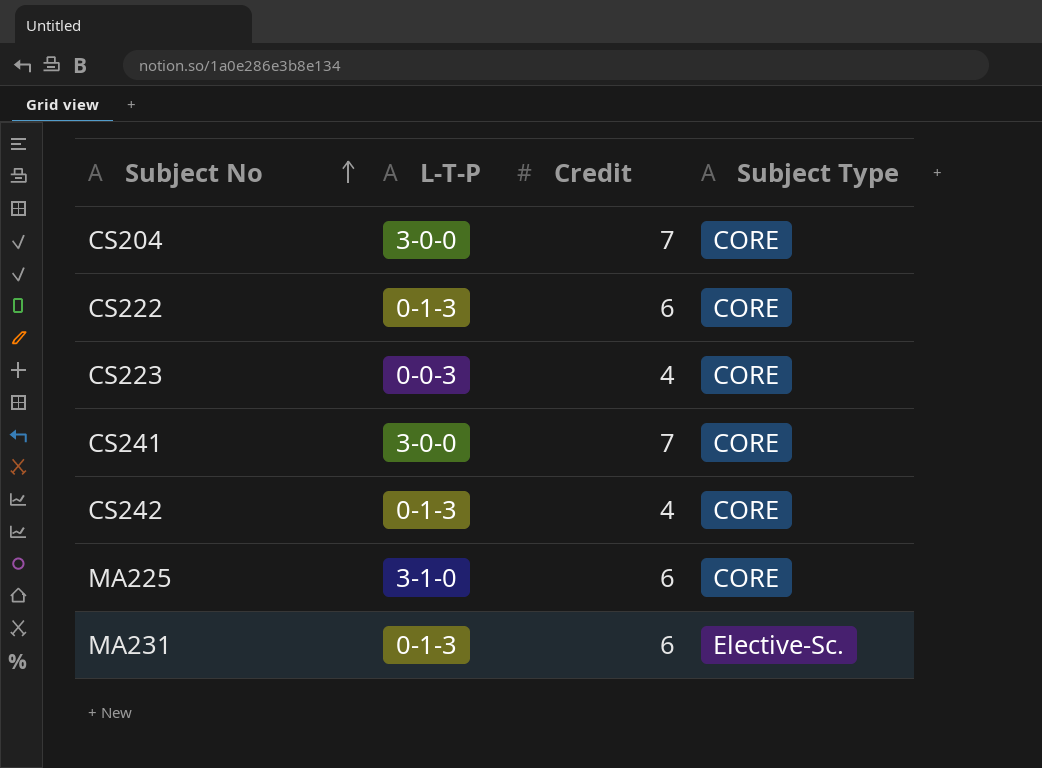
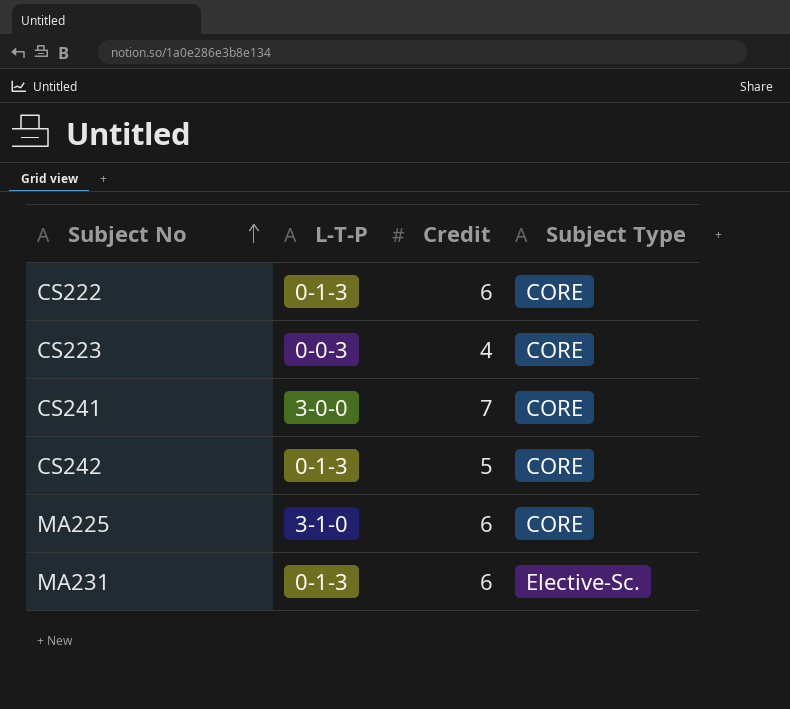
row CS204: 3-0-0 | 7 | CORE -> none
CS242 | Credit: 4 -> 5

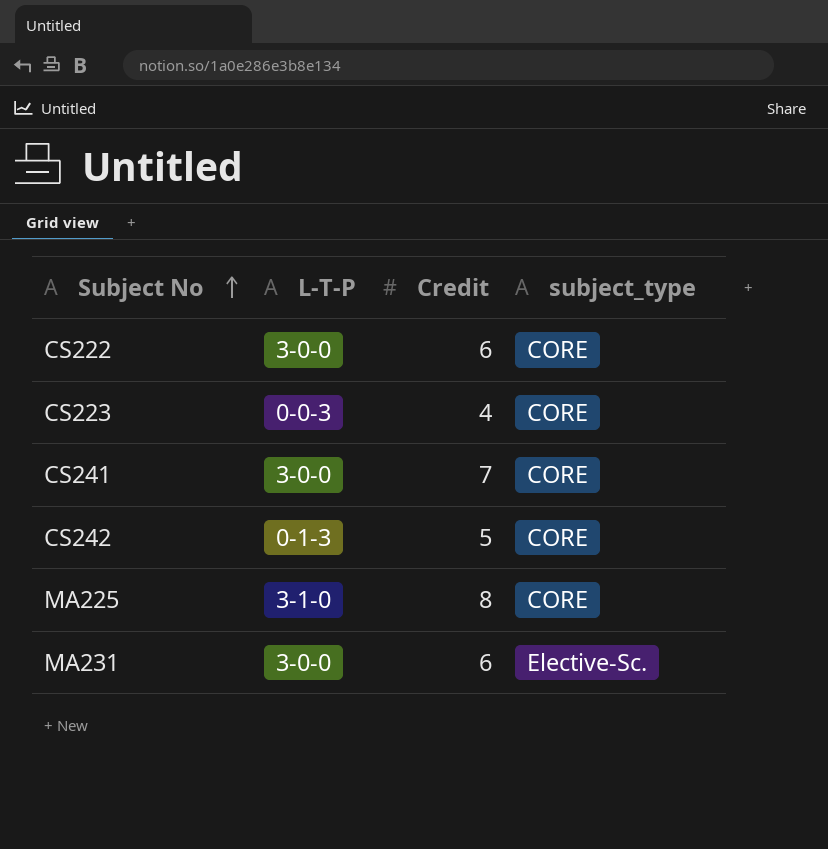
column name: Subject Type -> subject_type
CS222 | L-T-P: 0-1-3 -> 3-0-0
MA225 | Credit: 6 -> 8
MA231 | L-T-P: 0-1-3 -> 3-0-0

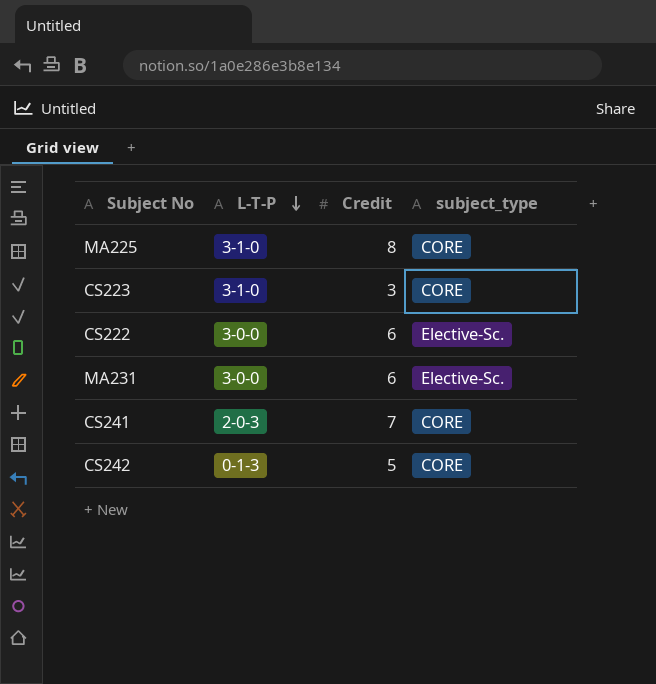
row order: Subject No ascending -> L-T-P descending
CS223 | L-T-P: 0-0-3 -> 3-1-0
CS223 | Credit: 4 -> 3
CS222 | subject_type: CORE -> Elective-Sc.
CS241 | L-T-P: 3-0-0 -> 2-0-3

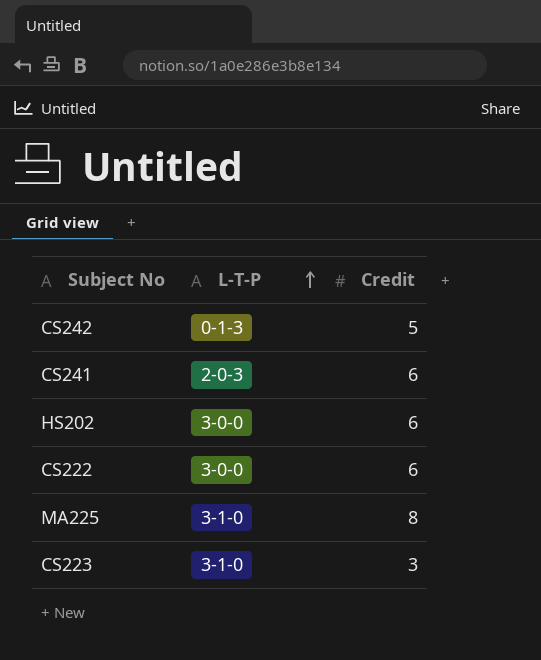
row order: L-T-P descending -> L-T-P ascending
column subject_type | position: 4 -> none
row MA231: 3-0-0 | 6 | Elective-Sc. -> none
CS241 | Credit: 7 -> 6
row HS202: none -> 3-0-0 | 6

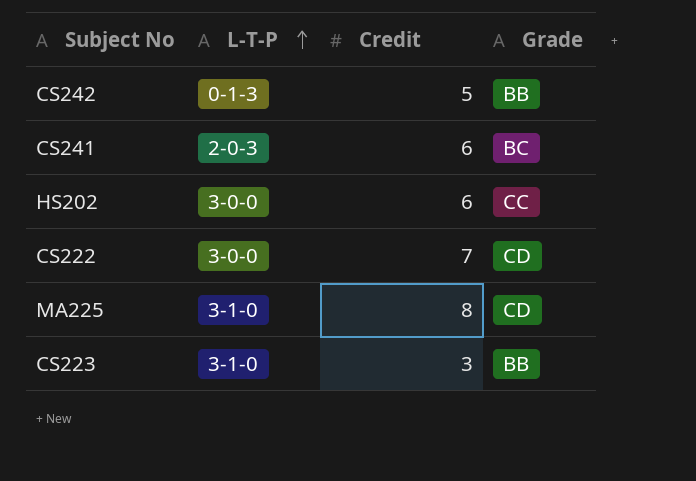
column Grade | position: none -> 4
CS222 | Credit: 6 -> 7

